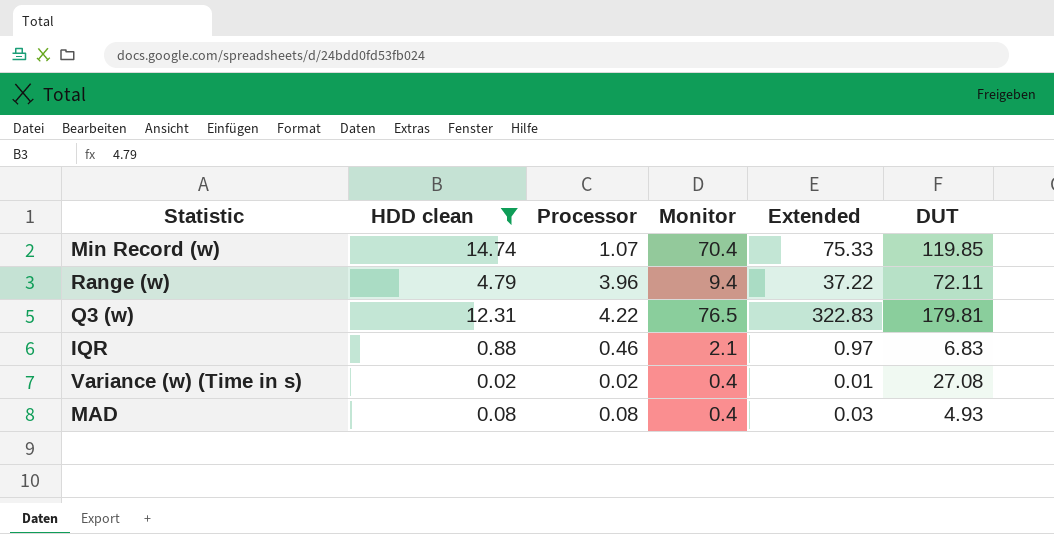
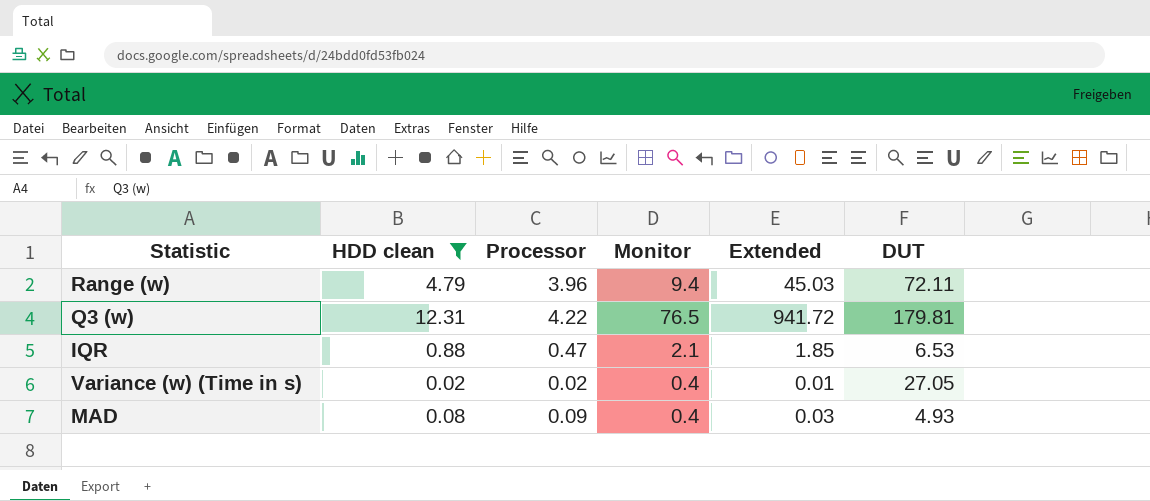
column Extended | formula: [Processor] * [Monitor] -> [HDD clean] * [Monitor]
row Min Record (w): 14.74 | 1.07 | 70.4 | 75.33 | 119.85 -> none
IQR | Processor: 0.46 -> 0.47
IQR | DUT: 6.83 -> 6.53
Variance (w) (Time in s) | DUT: 27.08 -> 27.05
MAD | Processor: 0.08 -> 0.09

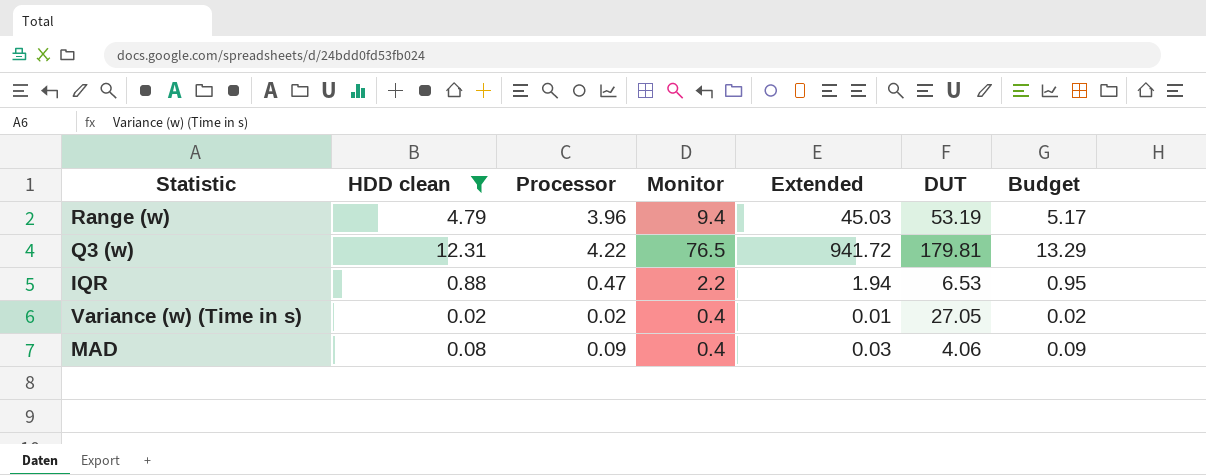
column Budget | formula: none -> [HDD clean] * 1.08
Range (w) | DUT: 72.11 -> 53.19
IQR | Monitor: 2.1 -> 2.2
IQR | Extended: 1.85 -> 1.94
MAD | DUT: 4.93 -> 4.06

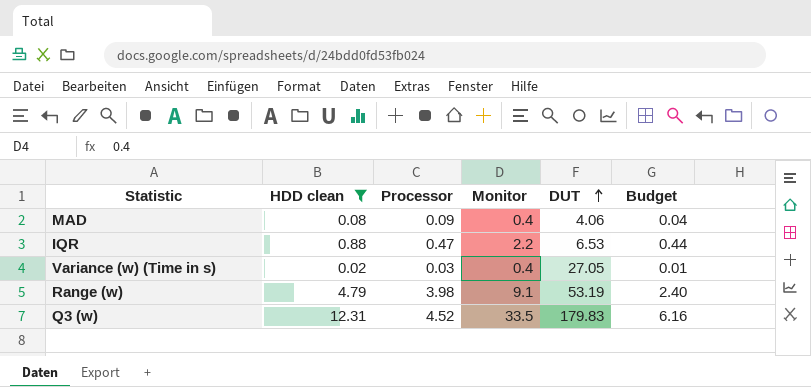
row order: none -> DUT ascending
column Extended | formula: [HDD clean] * [Monitor] -> none
column Budget | formula: [HDD clean] * 1.08 -> [HDD clean] * 0.5
Variance (w) (Time in s) | Processor: 0.02 -> 0.03
Range (w) | Processor: 3.96 -> 3.98
Range (w) | Monitor: 9.4 -> 9.1
Q3 (w) | Processor: 4.22 -> 4.52
Q3 (w) | Monitor: 76.5 -> 33.5
Q3 (w) | DUT: 179.81 -> 179.83

